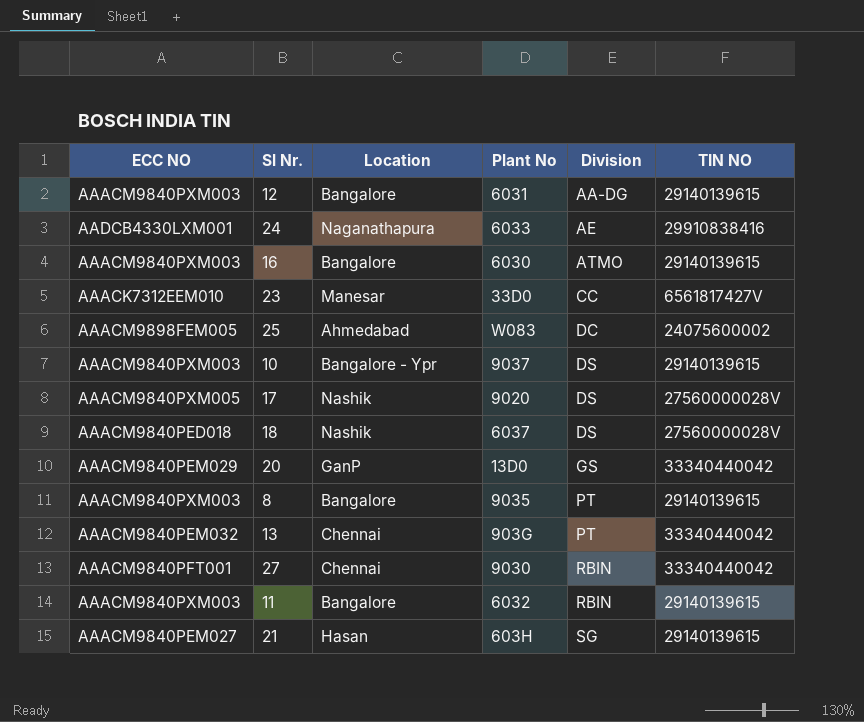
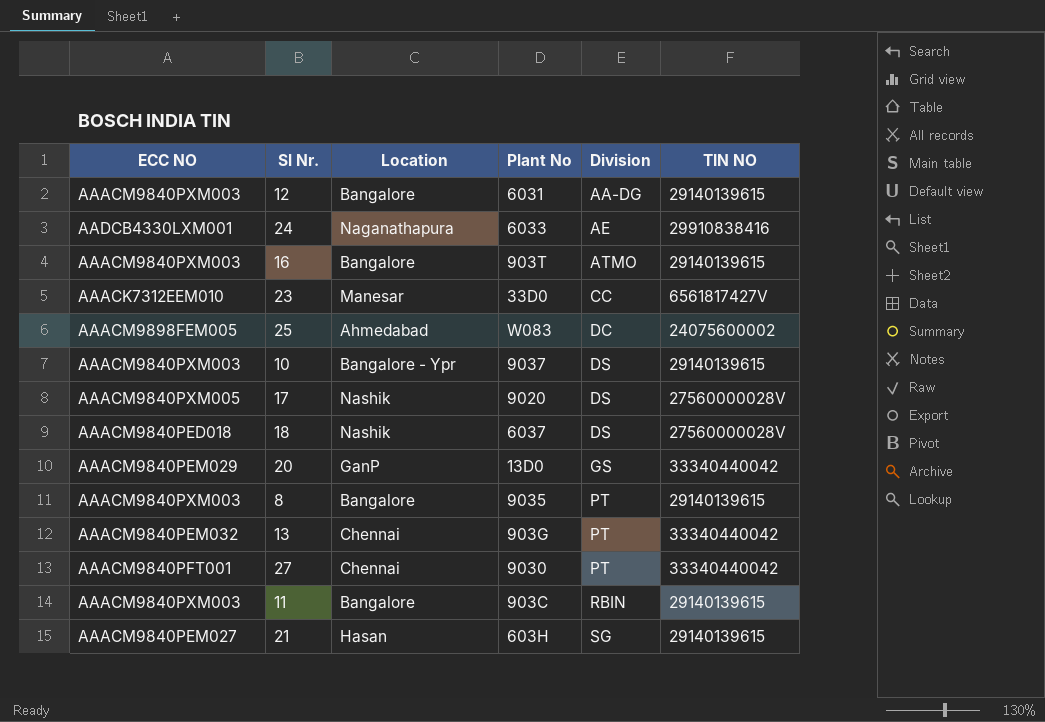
16 | Plant No: 6030 -> 903T
27 | Division: RBIN -> PT
11 | Plant No: 6032 -> 903C

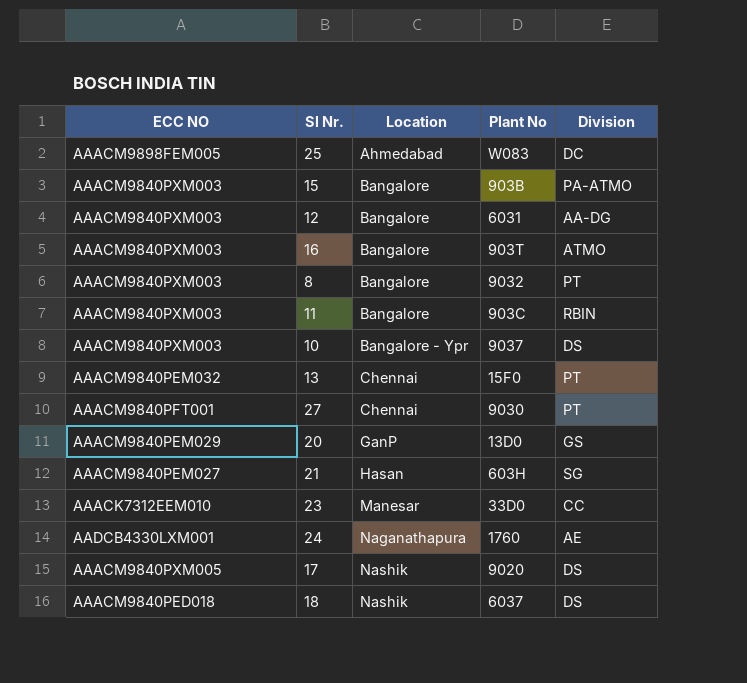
row order: Division ascending -> Location ascending
column TIN NO | position: 6 -> none
row 15: none -> AAACM9840PXM003 | Bangalore | 903B | PA-ATMO
8 | Plant No: 9035 -> 9032
13 | Plant No: 903G -> 15F0
24 | Plant No: 6033 -> 1760

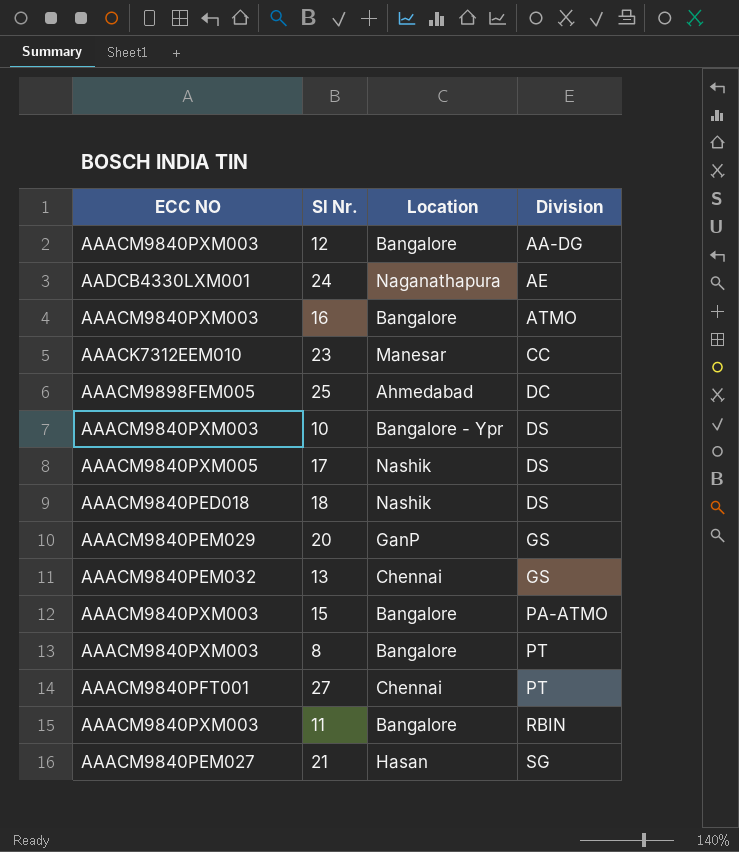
row order: Location ascending -> Division ascending
column Plant No | position: 4 -> none
13 | Division: PT -> GS

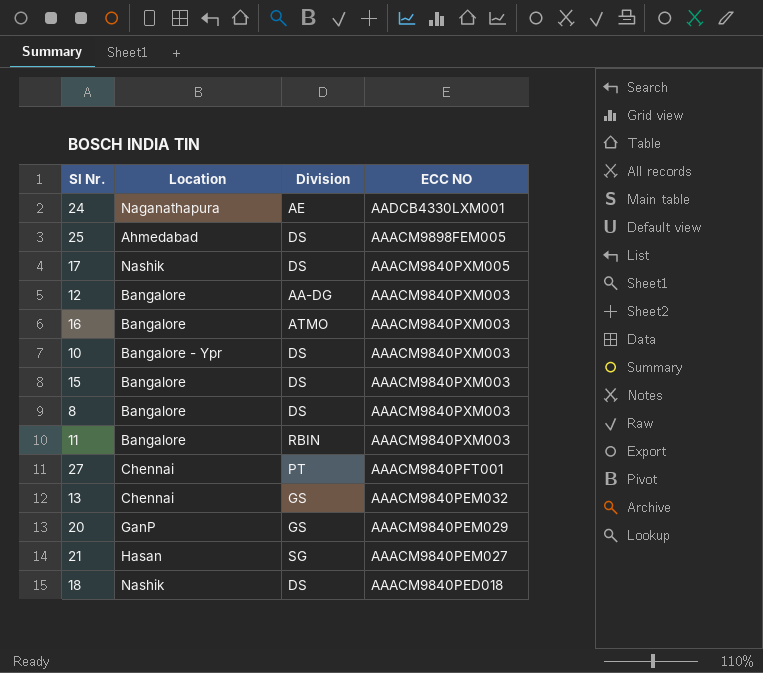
row order: Division ascending -> ECC NO descending
column ECC NO | position: 1 -> 4
row 23: AAACK7312EEM010 | Manesar | CC -> none
25 | Division: DC -> DS
15 | Division: PA-ATMO -> DS
8 | Division: PT -> DS

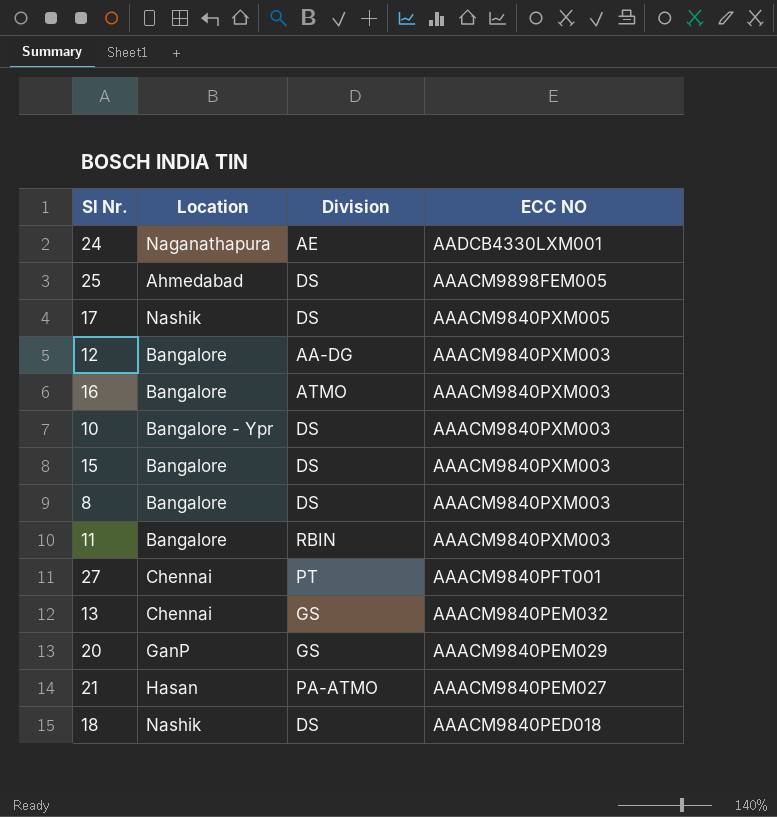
21 | Division: SG -> PA-ATMO

